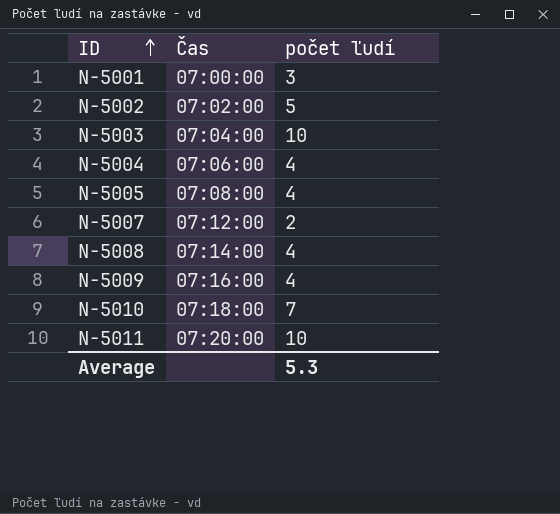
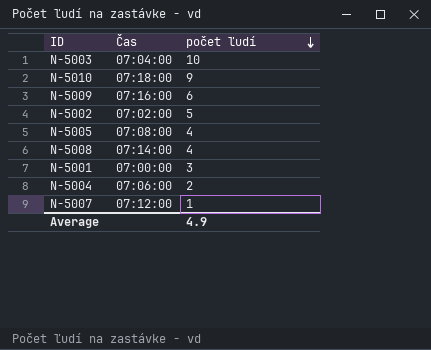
row order: ID ascending -> počet ľudí descending
row N-5011: 07:20:00 | 10 -> none
N-5010 | počet ľudí: 7 -> 9
N-5009 | počet ľudí: 4 -> 6
N-5004 | počet ľudí: 4 -> 2
N-5007 | počet ľudí: 2 -> 1
Average | počet ľudí: 5.3 -> 4.9

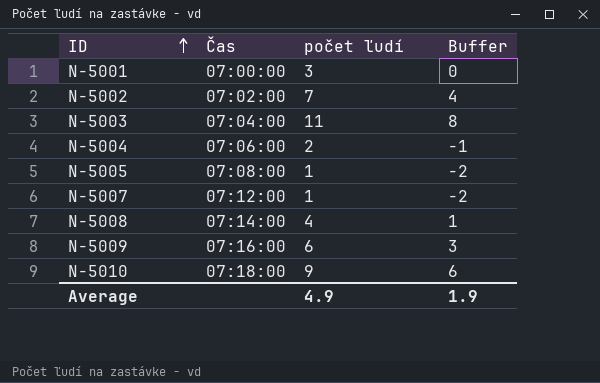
row order: počet ľudí descending -> ID ascending
column Buffer | formula: none -> [počet ľudí] - 3
N-5002 | počet ľudí: 5 -> 7
N-5003 | počet ľudí: 10 -> 11
N-5005 | počet ľudí: 4 -> 1

